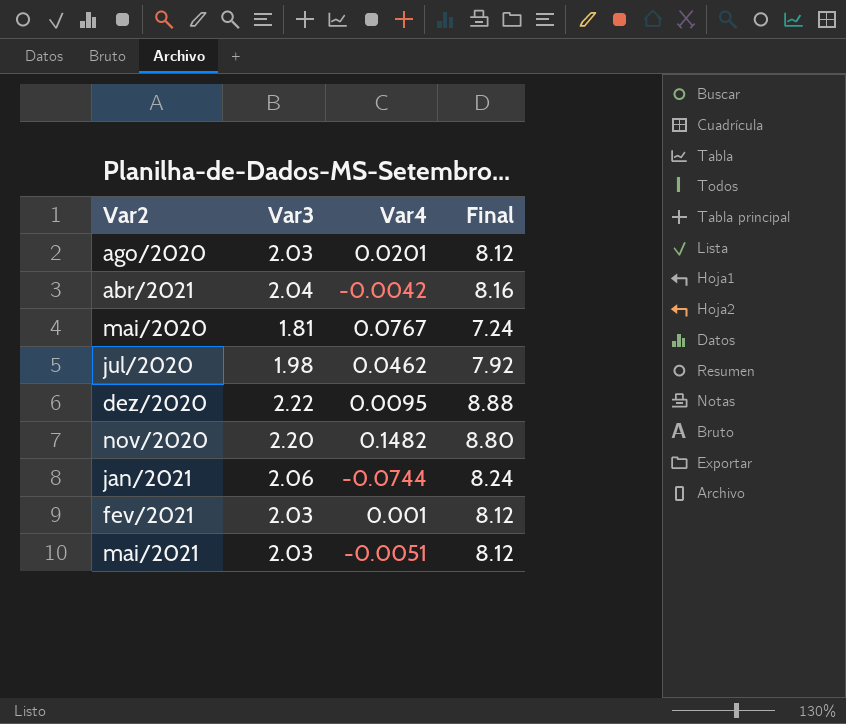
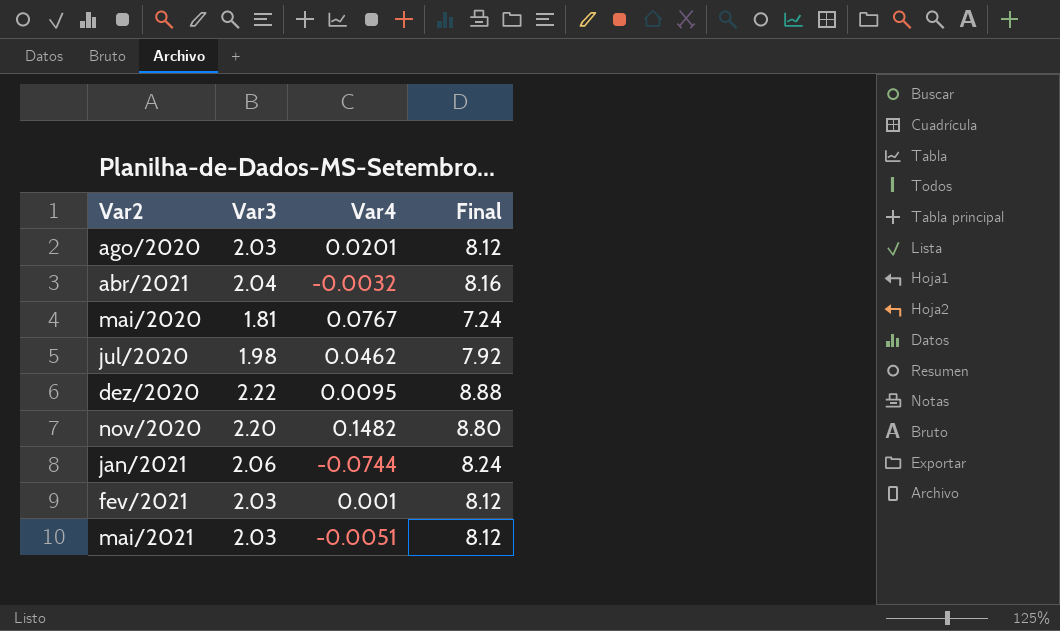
abr/2021 | Var4: -0.0042 -> -0.0032

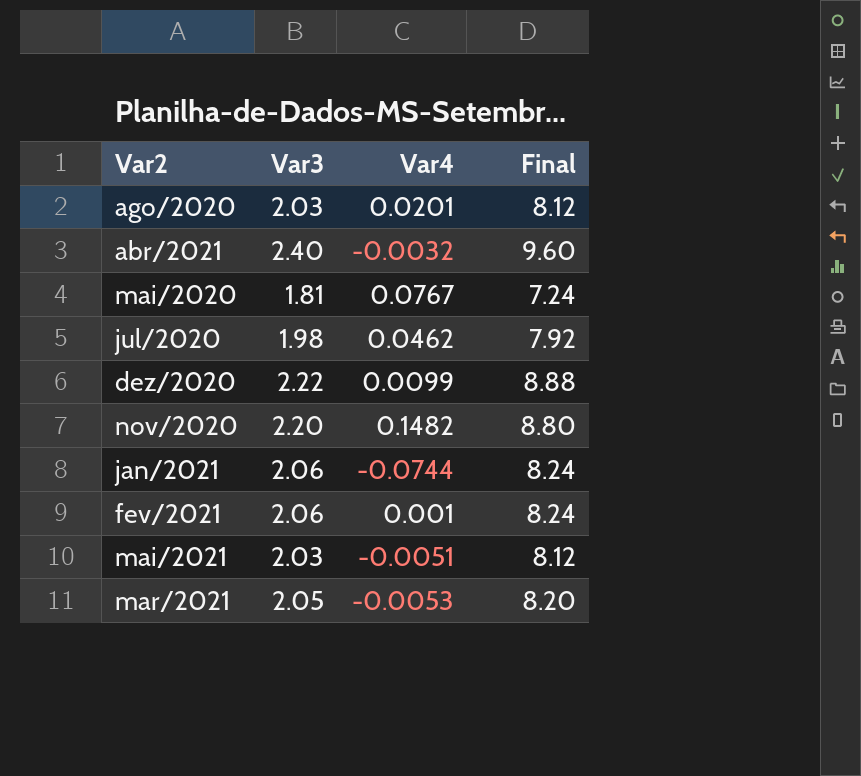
abr/2021 | Var3: 2.04 -> 2.40
abr/2021 | Final: 8.16 -> 9.60
dez/2020 | Var4: 0.0095 -> 0.0099
fev/2021 | Var3: 2.03 -> 2.06
fev/2021 | Final: 8.12 -> 8.24
row mar/2021: none -> 2.05 | -0.0053 | 8.20

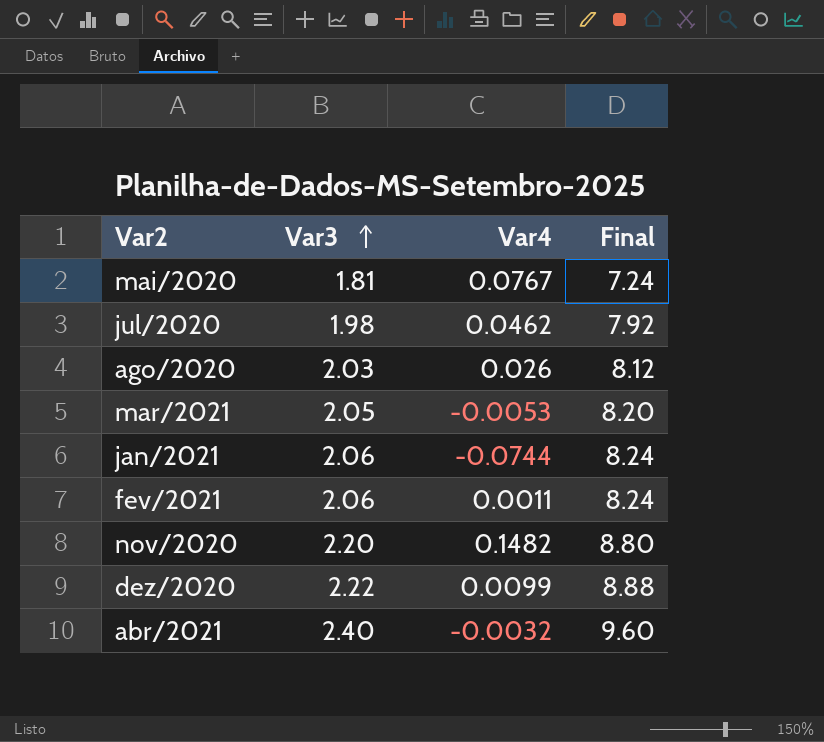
row order: none -> Var3 ascending
row mai/2021: 2.03 | -0.0051 | 8.12 -> none
ago/2020 | Var4: 0.0201 -> 0.026
fev/2021 | Var4: 0.001 -> 0.0011

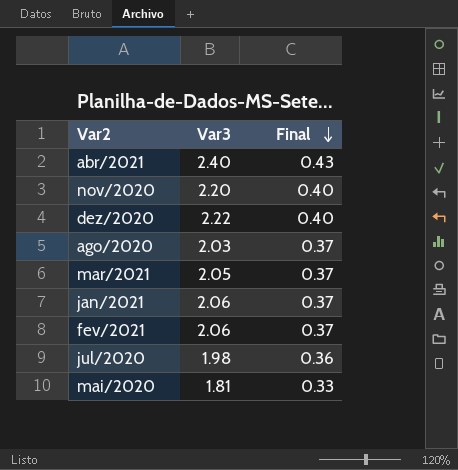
row order: Var3 ascending -> Final descending
column Var4 | position: 3 -> none
column Final | formula: [Var3] * 4 -> [Var3] * 0.18

